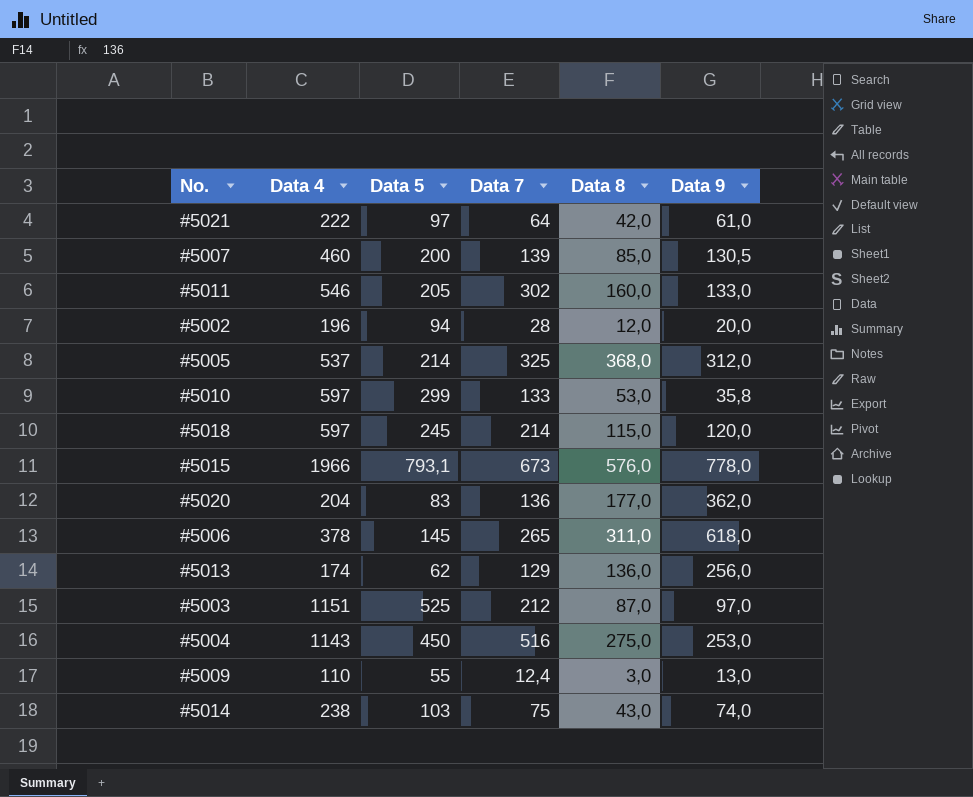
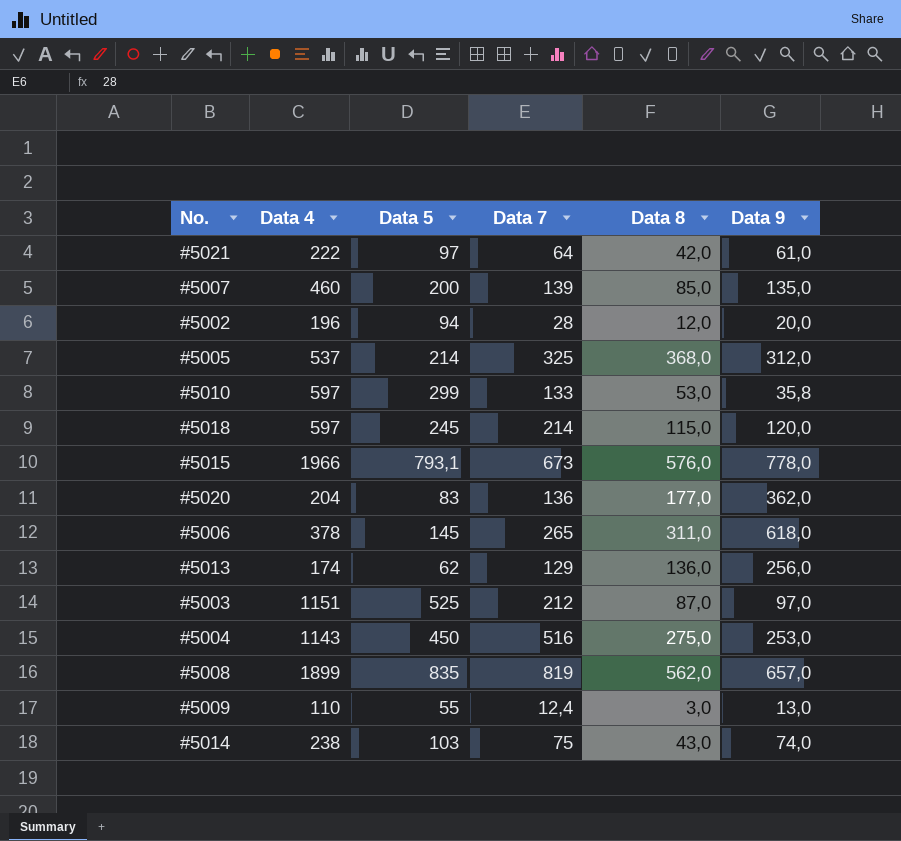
row #5011: 546 | 205 | 302 | 160,0 | 133,0 -> none
#5007 | Data 9: 130,5 -> 135,0
row #5008: none -> 1899 | 835 | 819 | 562,0 | 657,0

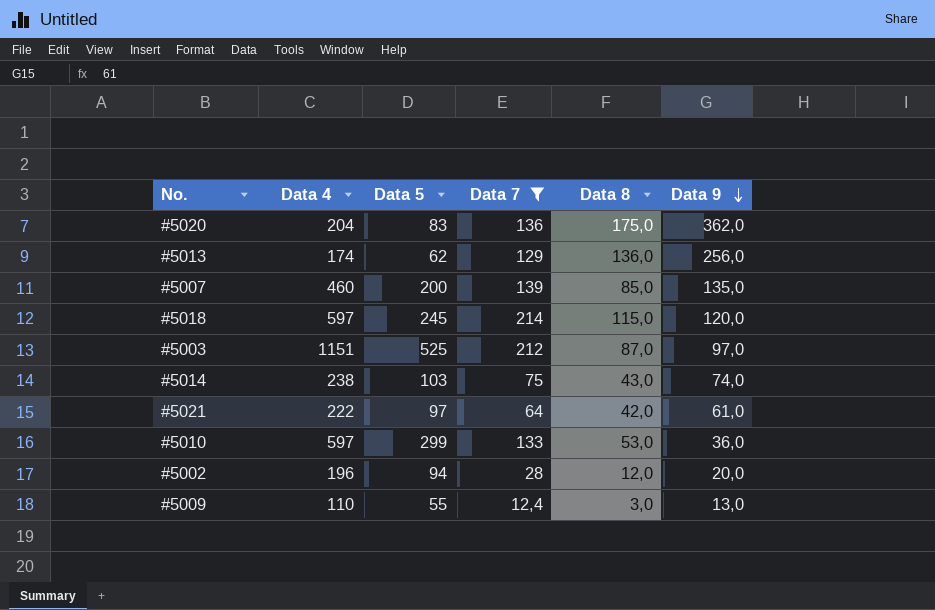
filter: none -> Data 7 <= 214
row order: none -> Data 9 descending
#5020 | Data 8: 177,0 -> 175,0
#5010 | Data 9: 35,8 -> 36,0

